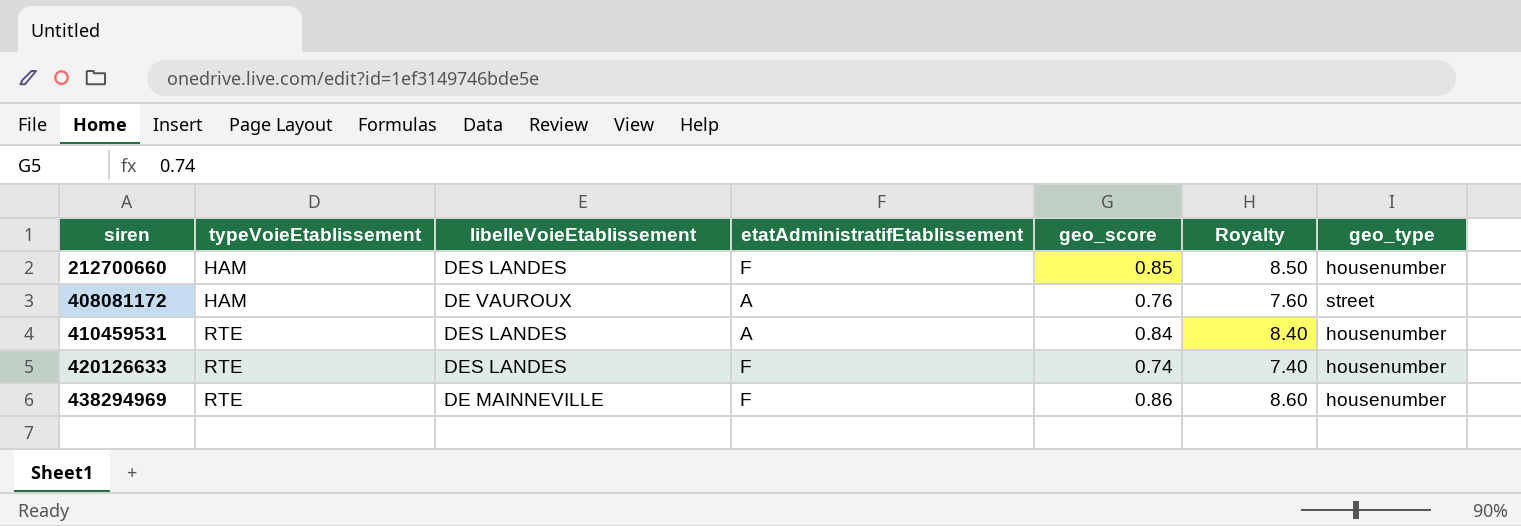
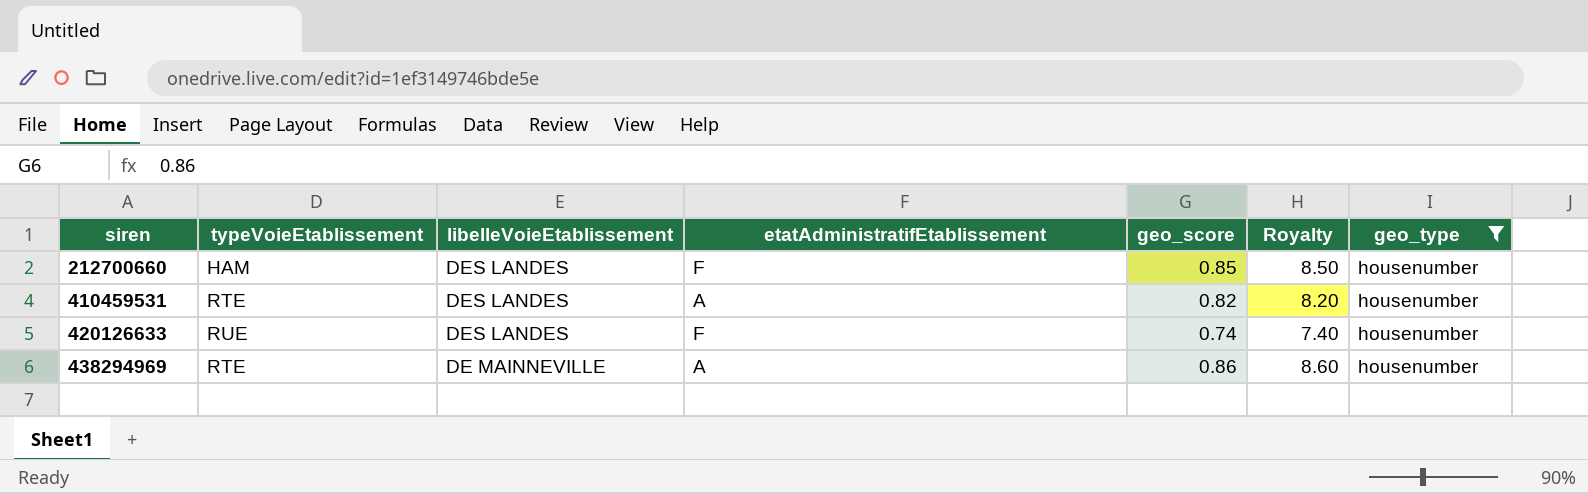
filter: none -> geo_type = housenumber
410459531 | geo_score: 0.84 -> 0.82
410459531 | Royalty: 8.40 -> 8.20
420126633 | typeVoieEtablissement: RTE -> RUE
438294969 | etatAdministratifEtablissement: F -> A

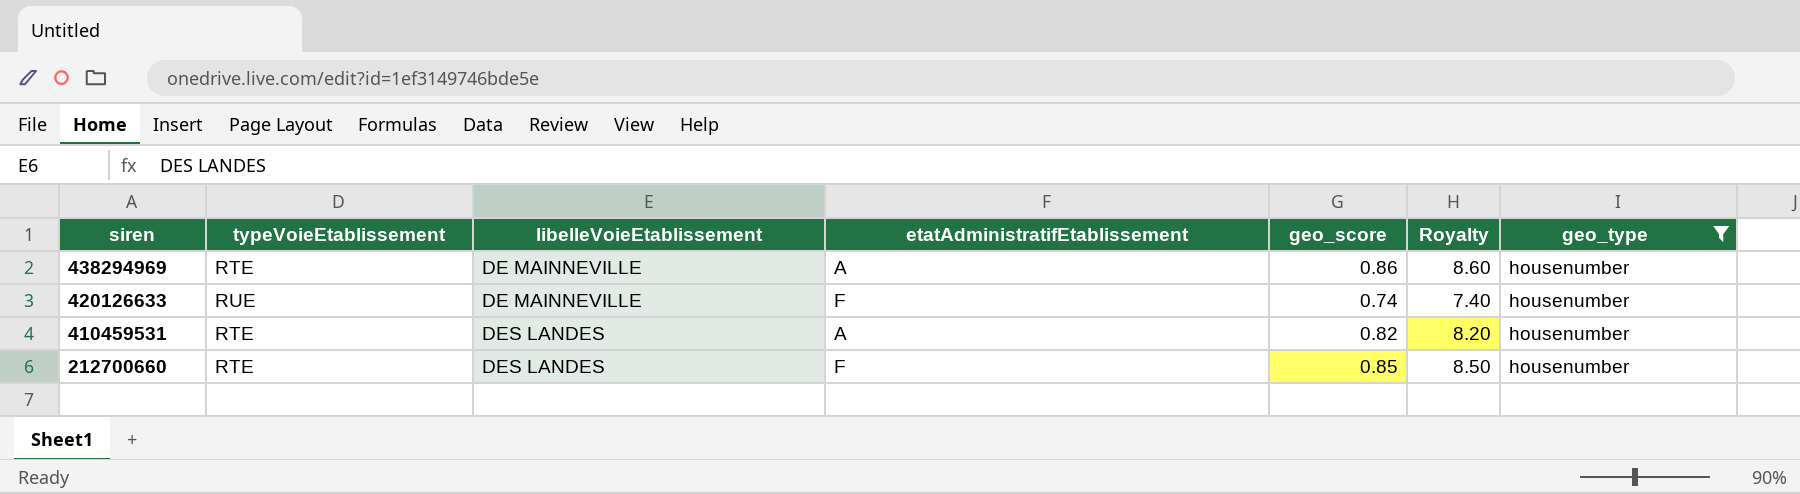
row order: siren ascending -> siren descending
420126633 | libelleVoieEtablissement: DES LANDES -> DE MAINNEVILLE
212700660 | typeVoieEtablissement: HAM -> RTE

